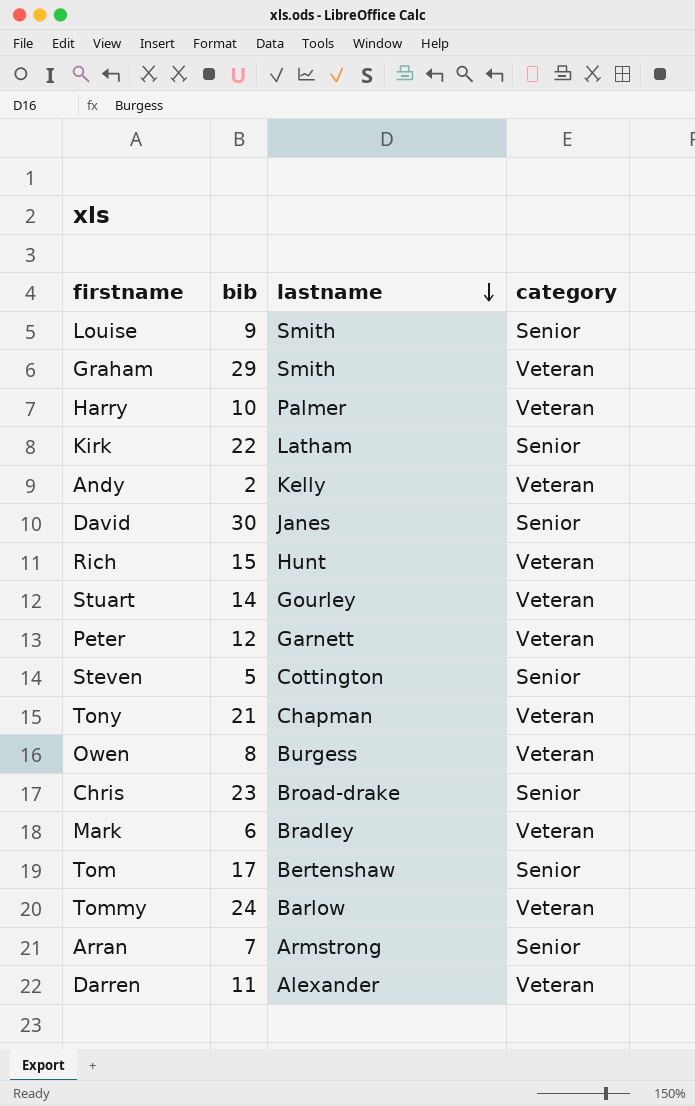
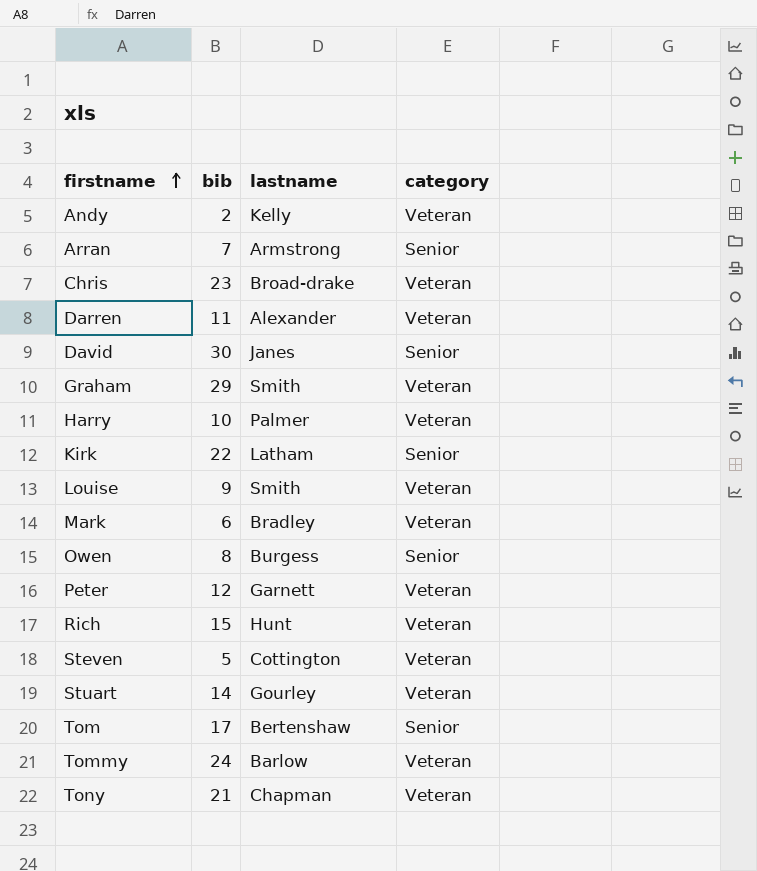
row order: lastname descending -> firstname ascending
Chris | category: Senior -> Veteran
Louise | category: Senior -> Veteran
Owen | category: Veteran -> Senior
Steven | category: Senior -> Veteran

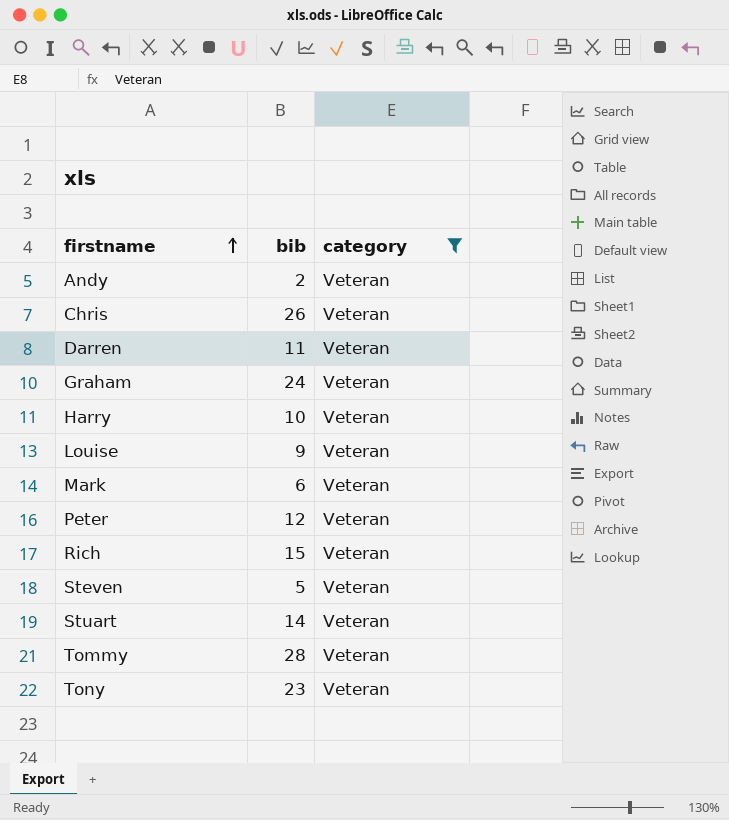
filter: none -> category = Veteran
column lastname | position: 3 -> none
Chris | bib: 23 -> 26
Graham | bib: 29 -> 24
Tommy | bib: 24 -> 28
Tony | bib: 21 -> 23

